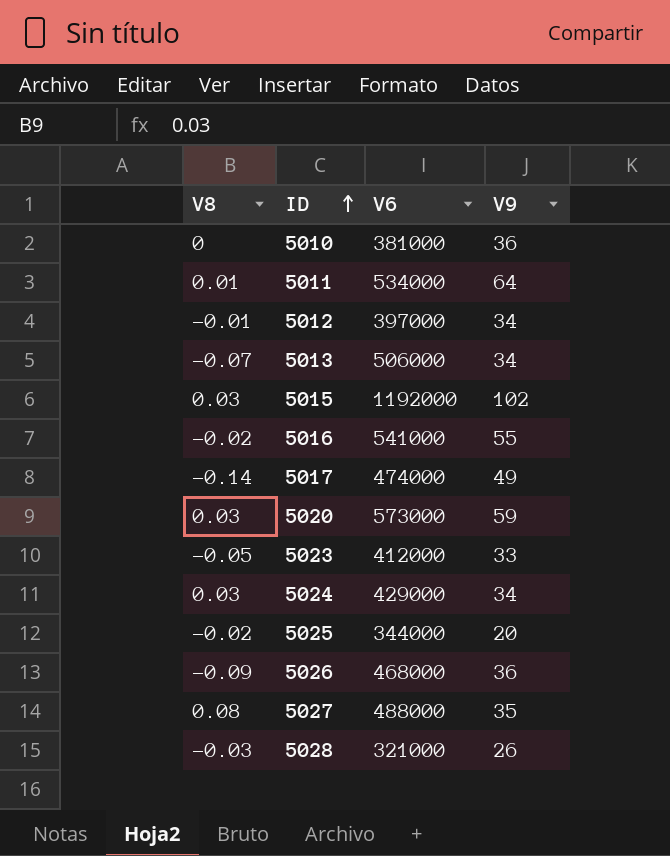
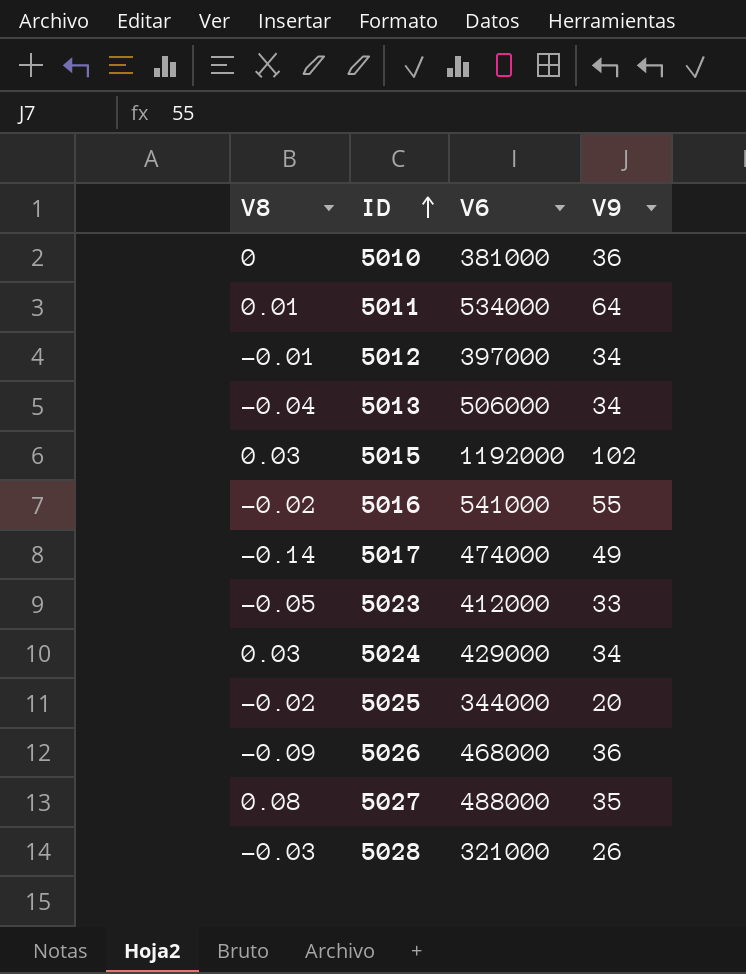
row 5020: 0.03 | 573000 | 59 -> none
5013 | V8: -0.07 -> -0.04

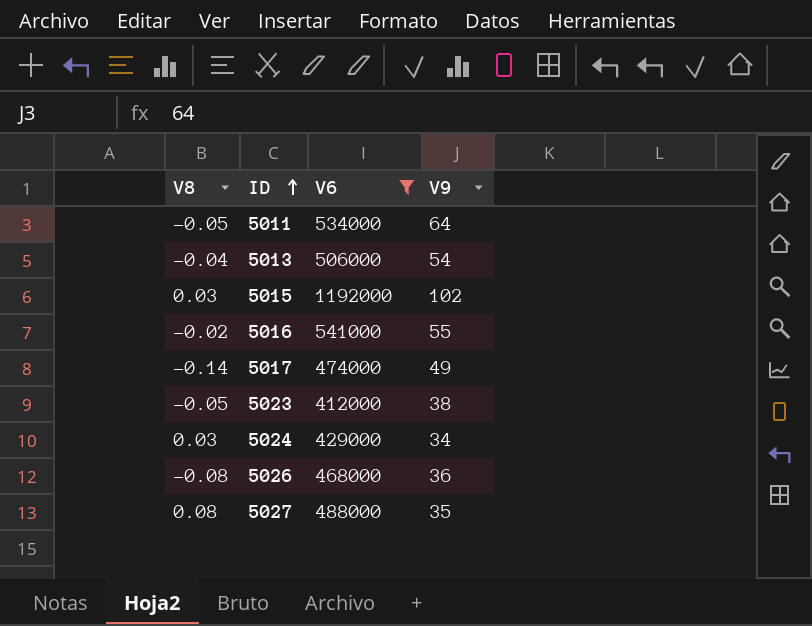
filter: none -> V6 >= 412000
5011 | V8: 0.01 -> -0.05
5013 | V9: 34 -> 54
5023 | V9: 33 -> 38
5026 | V8: -0.09 -> -0.08

